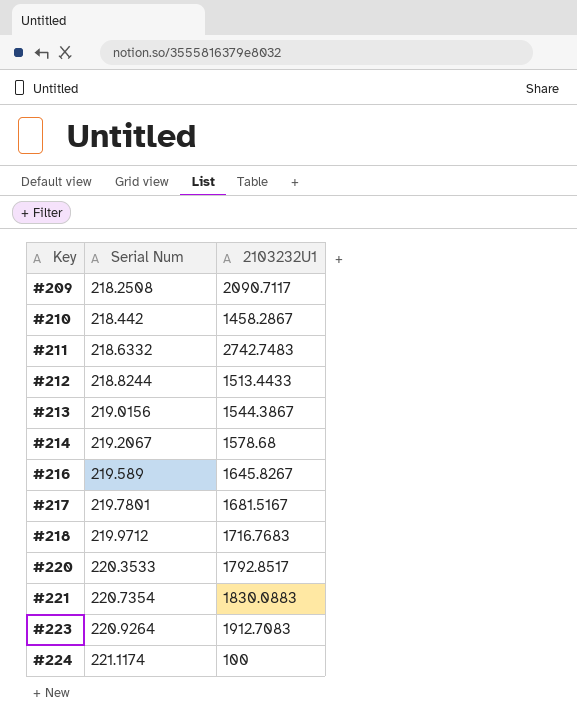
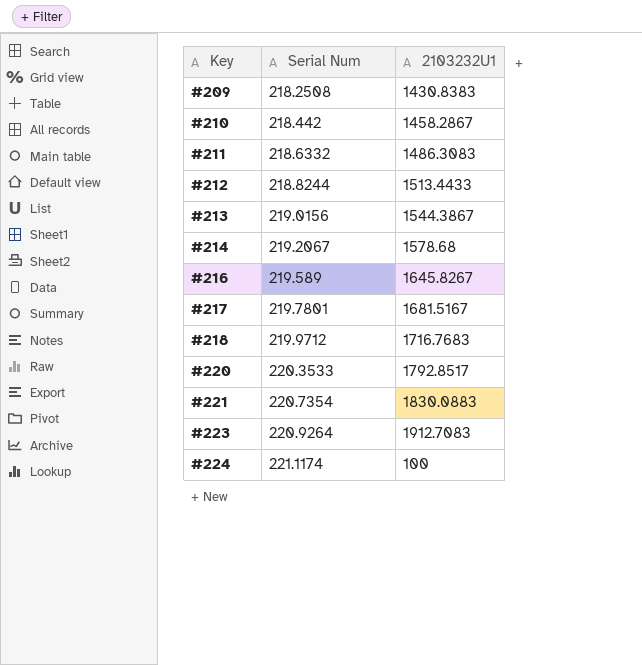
#209 | 2103232U1: 2090.7117 -> 1430.8383
#211 | 2103232U1: 2742.7483 -> 1486.3083

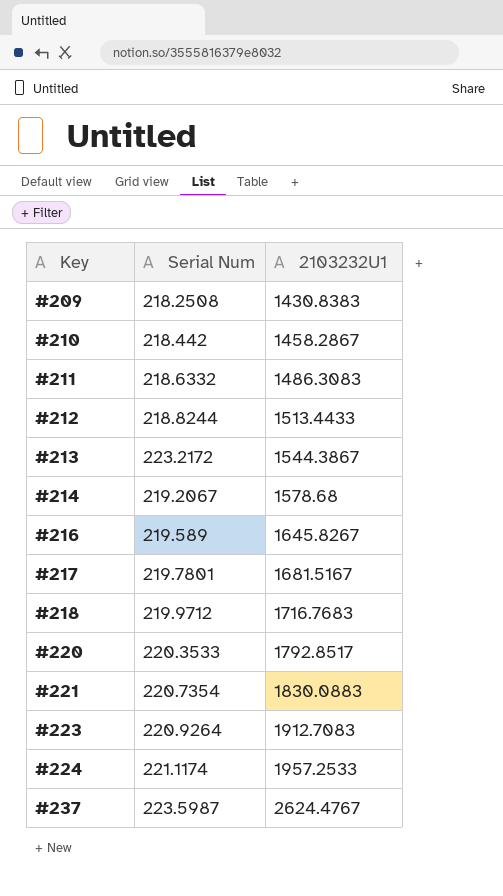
#213 | Serial Num: 219.0156 -> 223.2172
#224 | 2103232U1: 100 -> 1957.2533
row #237: none -> 223.5987 | 2624.4767

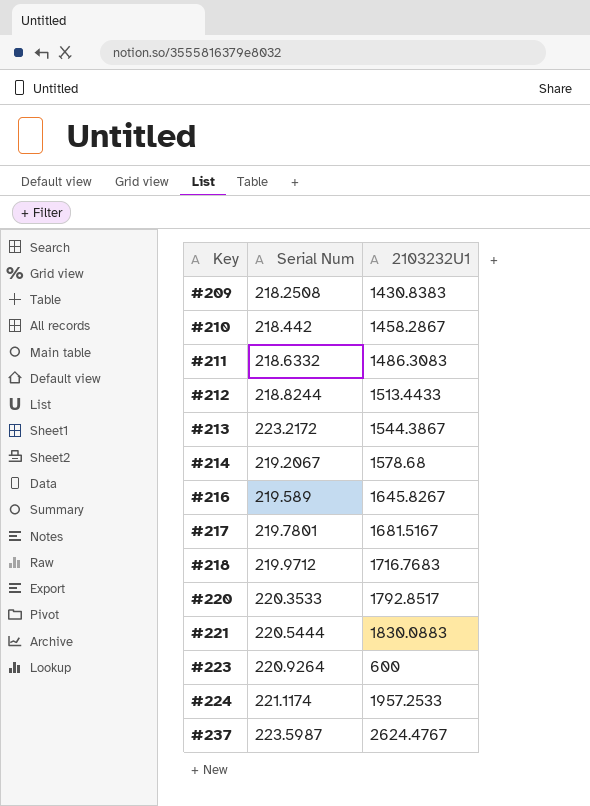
#221 | Serial Num: 220.7354 -> 220.5444
#223 | 2103232U1: 1912.7083 -> 600

